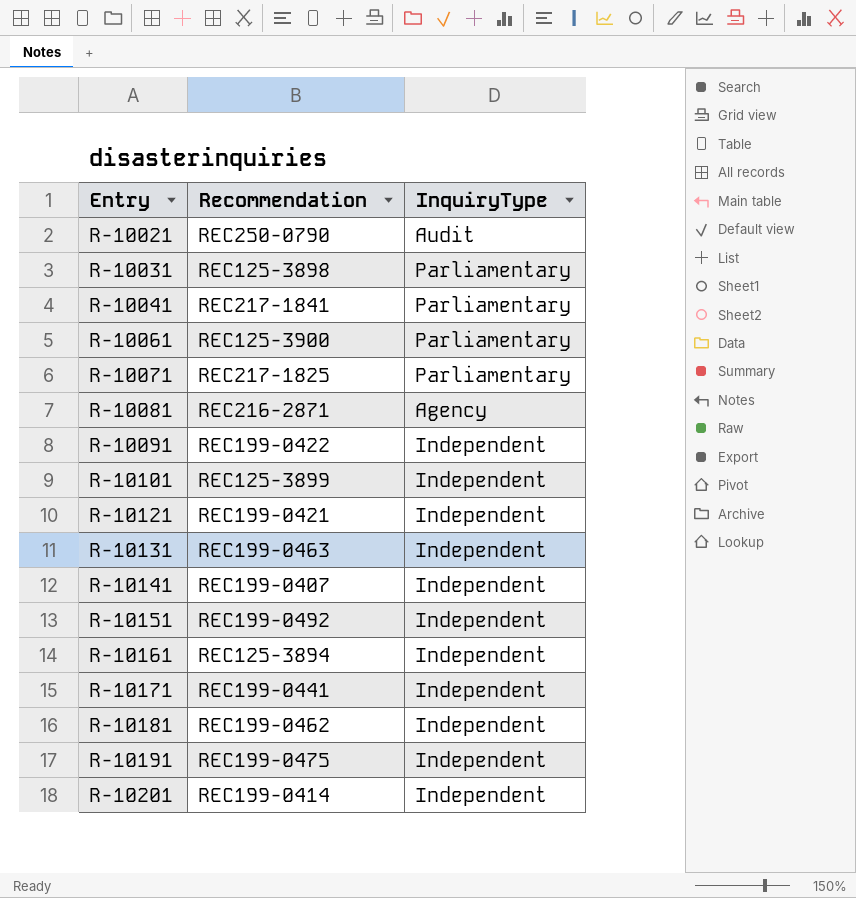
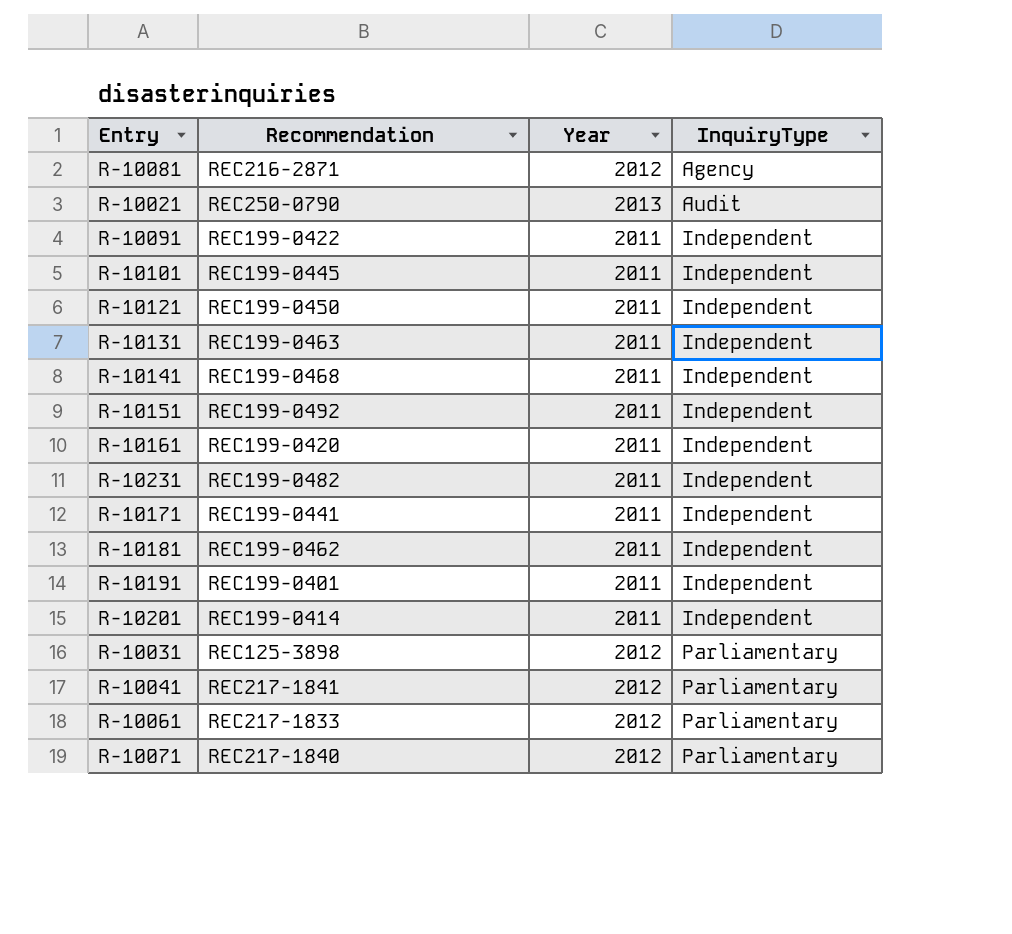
row order: Entry ascending -> InquiryType ascending
column Year | position: none -> 3
R-10101 | Recommendation: REC125-3899 -> REC199-0445
R-10121 | Recommendation: REC199-0421 -> REC199-0450
R-10141 | Recommendation: REC199-0407 -> REC199-0468
R-10161 | Recommendation: REC125-3894 -> REC199-0420
row R-10231: none -> REC199-0482 | 2011 | Independent
R-10191 | Recommendation: REC199-0475 -> REC199-0401
R-10061 | Recommendation: REC125-3900 -> REC217-1833
R-10071 | Recommendation: REC217-1825 -> REC217-1840

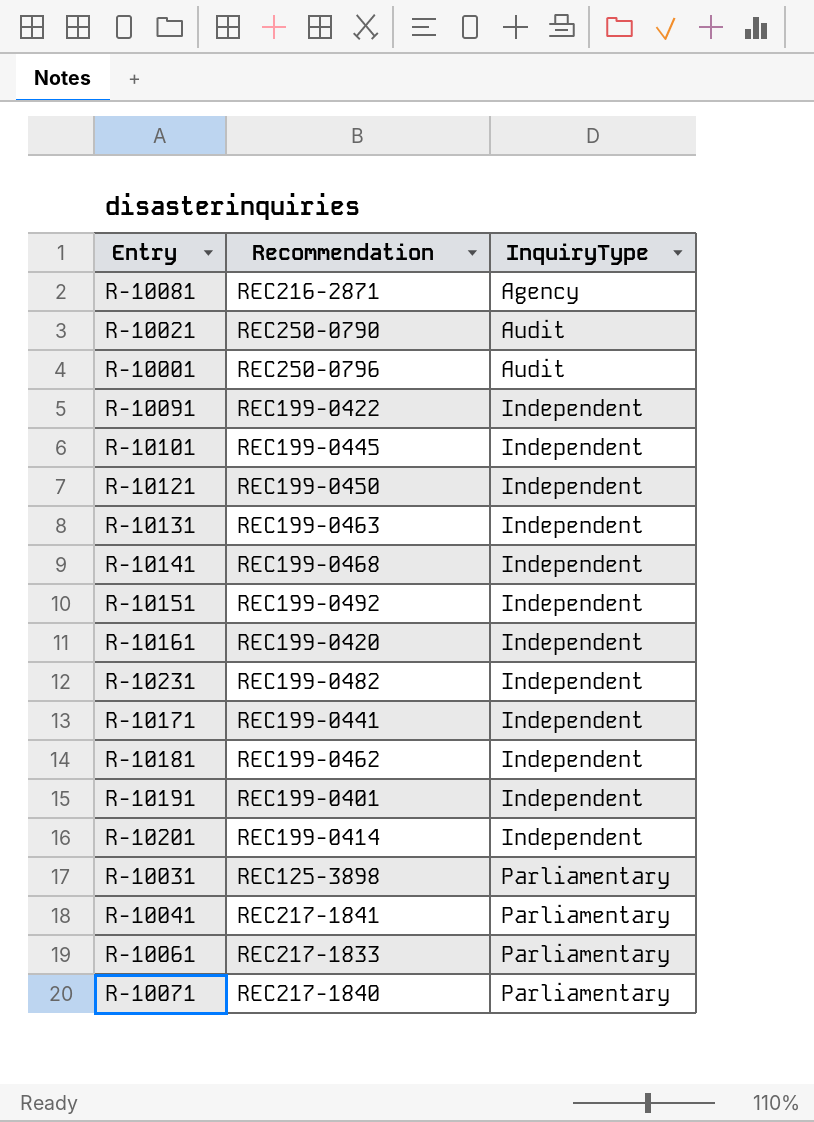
column Year | position: 3 -> none
row R-10001: none -> REC250-0796 | Audit

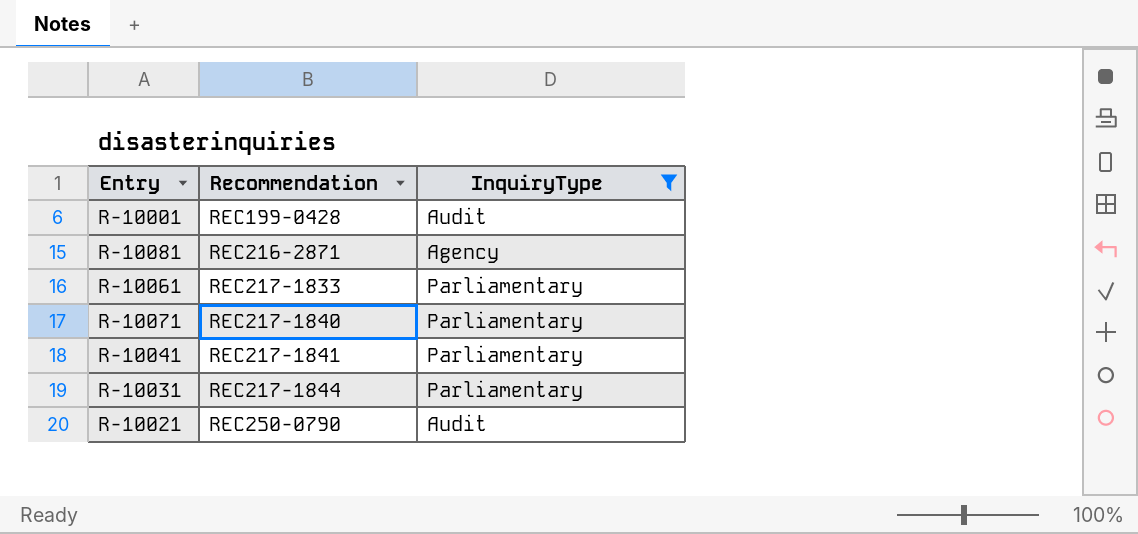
filter: none -> InquiryType != Independent
row order: InquiryType ascending -> Recommendation ascending
R-10001 | Recommendation: REC250-0796 -> REC199-0428
R-10031 | Recommendation: REC125-3898 -> REC217-1844

